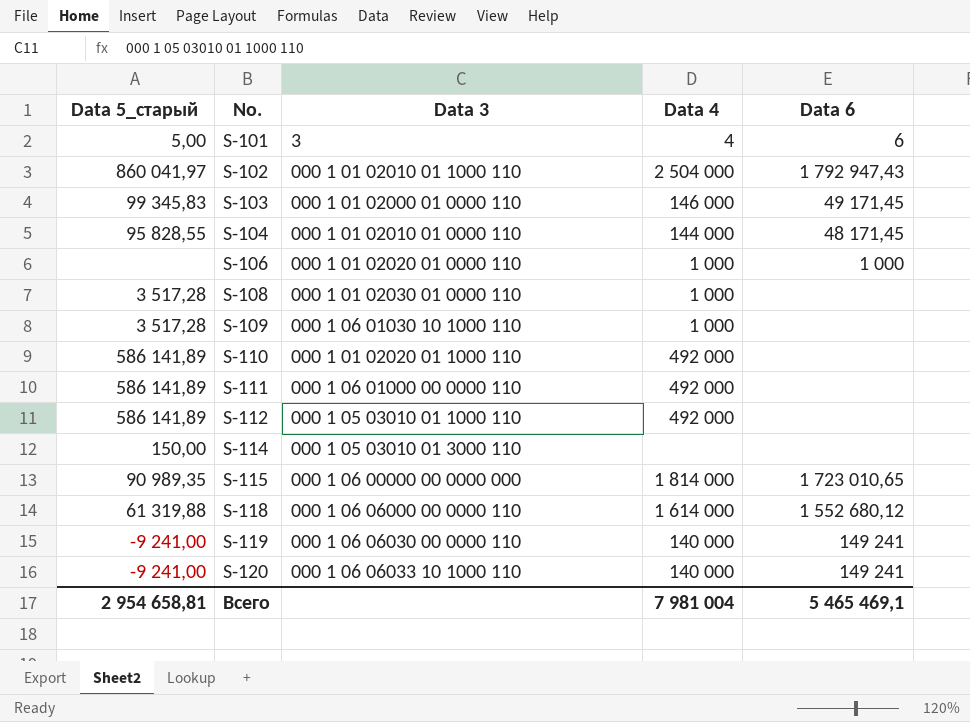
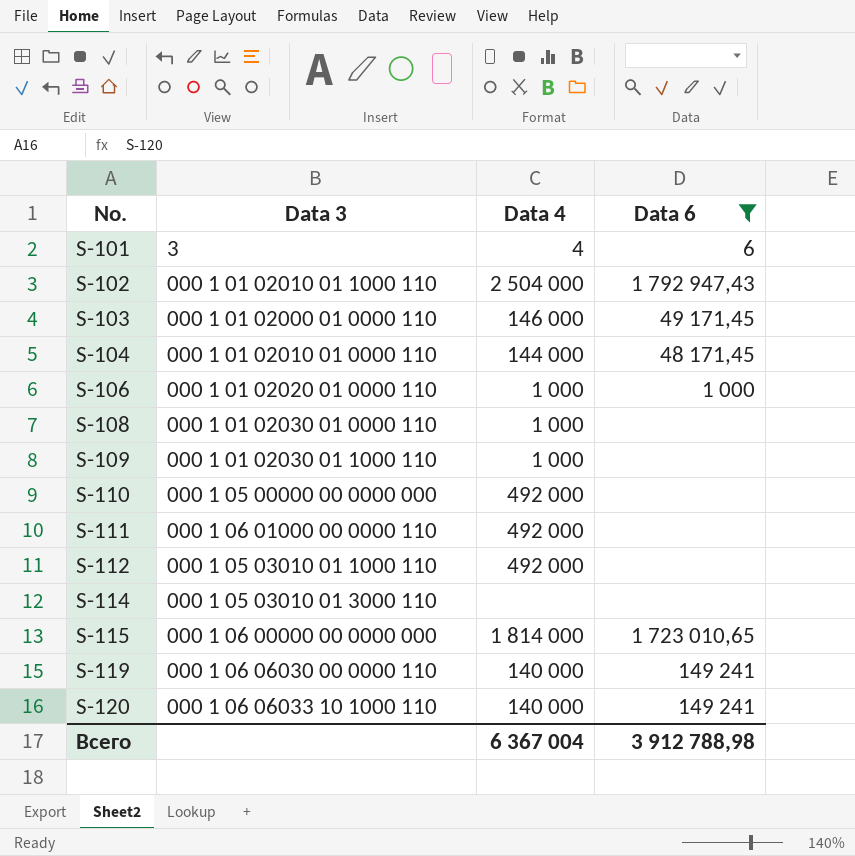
filter: none -> Data 6 != 1 552 680,12
column Data 5_старый | position: 1 -> none
S-109 | Data 3: 000 1 06 01030 10 1000 110 -> 000 1 01 02030 01 1000 110
S-110 | Data 3: 000 1 01 02020 01 1000 110 -> 000 1 05 00000 00 0000 000
Всего | Data 4: 7 981 004 -> 6 367 004
Всего | Data 6: 5 465 469,1 -> 3 912 788,98

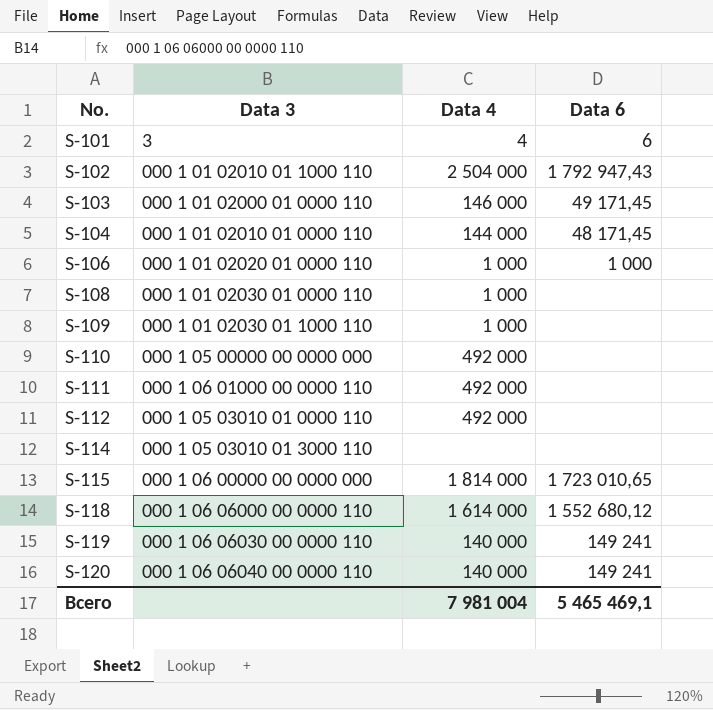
filter: Data 6 != 1 552 680,12 -> none
S-112 | Data 3: 000 1 05 03010 01 1000 110 -> 000 1 05 03010 01 0000 110
S-120 | Data 3: 000 1 06 06033 10 1000 110 -> 000 1 06 06040 00 0000 110
Всего | Data 4: 6 367 004 -> 7 981 004
Всего | Data 6: 3 912 788,98 -> 5 465 469,1

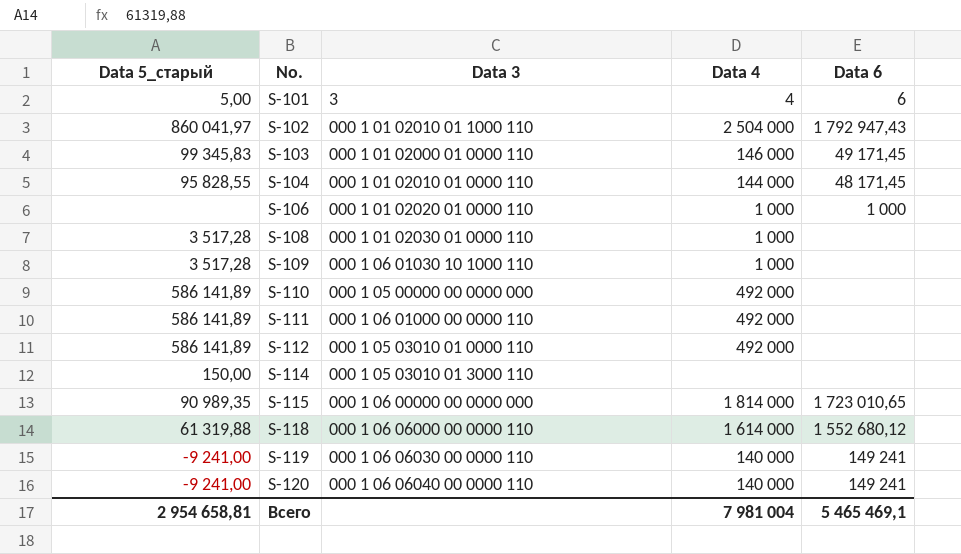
column Data 5_старый | position: none -> 1
S-109 | Data 3: 000 1 01 02030 01 1000 110 -> 000 1 06 01030 10 1000 110

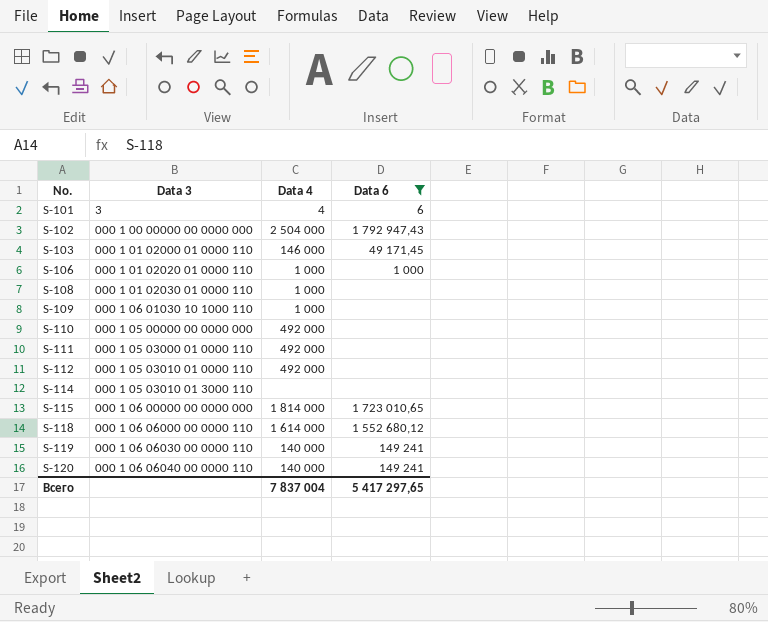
filter: none -> Data 6 != 48 171,45
column Data 5_старый | position: 1 -> none
S-102 | Data 3: 000 1 01 02010 01 1000 110 -> 000 1 00 00000 00 0000 000
S-111 | Data 3: 000 1 06 01000 00 0000 110 -> 000 1 05 03000 01 0000 110
Всего | Data 4: 7 981 004 -> 7 837 004
Всего | Data 6: 5 465 469,1 -> 5 417 297,65

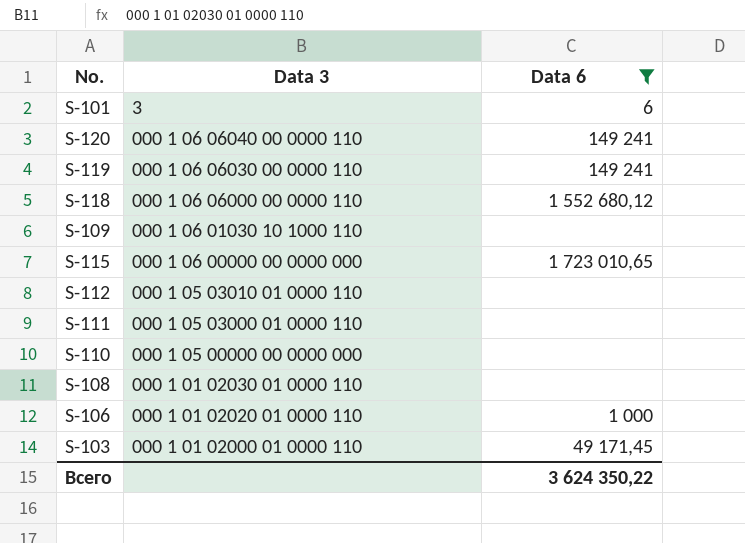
row order: No. ascending -> Data 3 descending
column Data 4 | position: 3 -> none
row S-102: 000 1 00 00000 00 0000 000 | 2 504 000 | 1 792 947,43 -> none
row S-114: 000 1 05 03010 01 3000 110 | none | none -> none
Всего | Data 6: 5 417 297,65 -> 3 624 350,22

